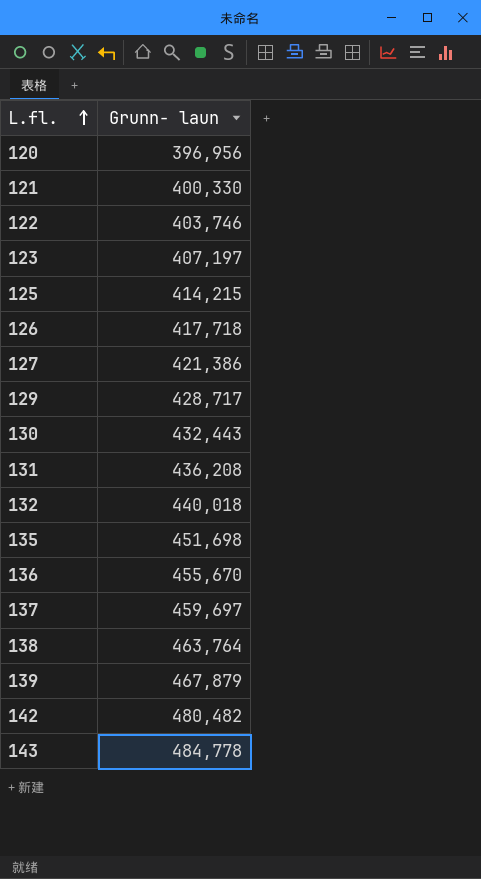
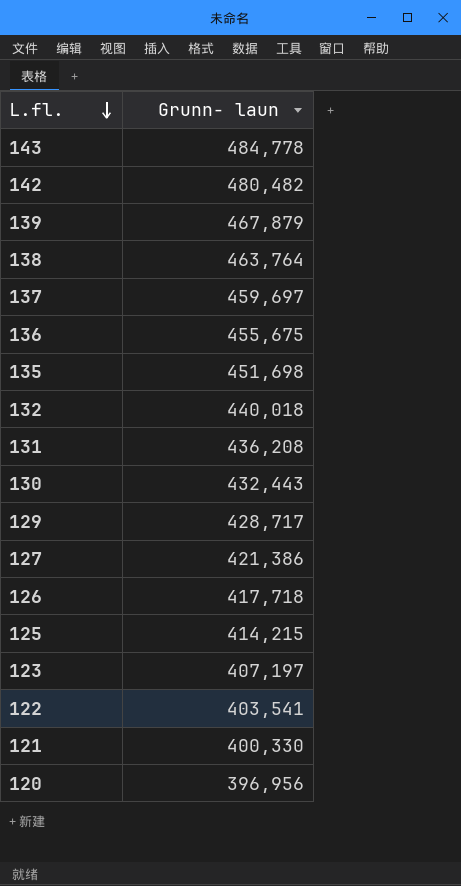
row order: L.fl. ascending -> L.fl. descending
136 | Grunn- laun: 455,670 -> 455,675
122 | Grunn- laun: 403,746 -> 403,541

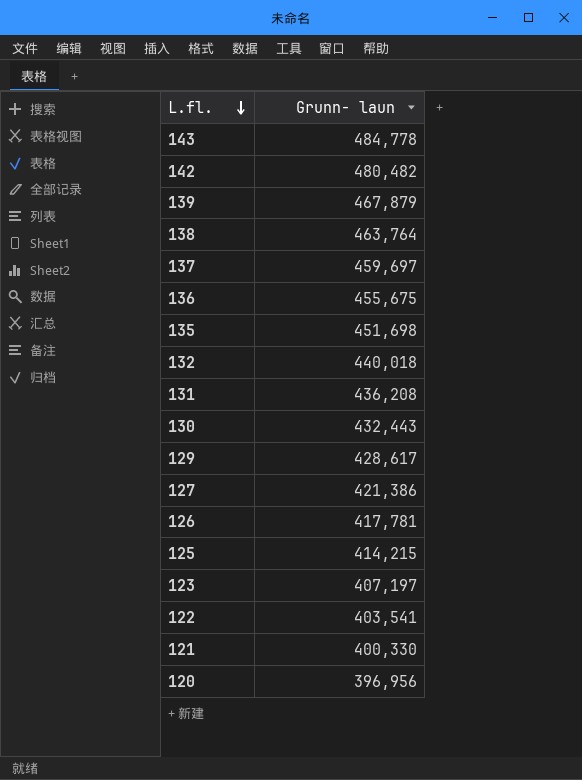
129 | Grunn- laun: 428,717 -> 428,617
126 | Grunn- laun: 417,718 -> 417,781

